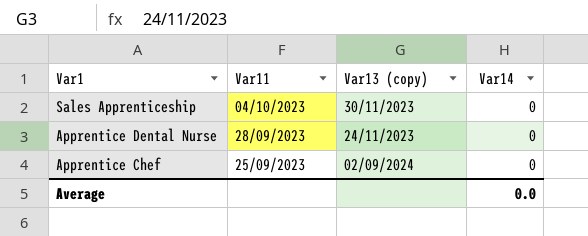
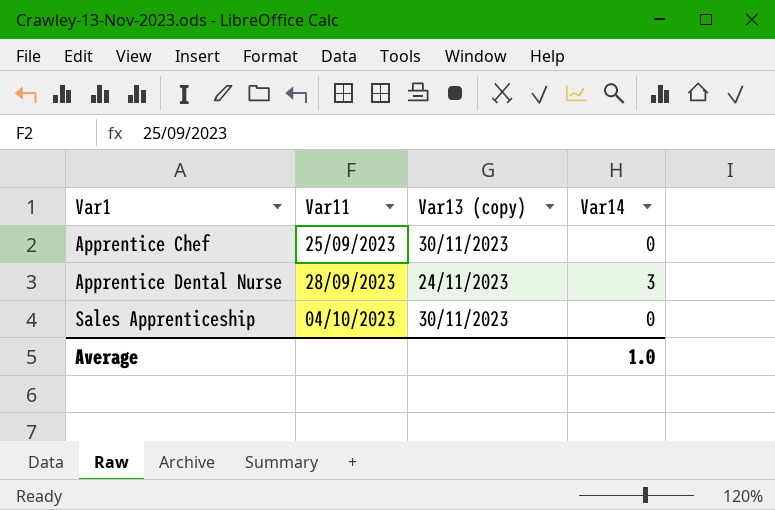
row order: Var1 descending -> Var1 ascending
Apprentice Chef | Var13 (copy): 02/09/2024 -> 30/11/2023
Apprentice Dental Nurse | Var14: 0 -> 3
Average | Var14: 0.0 -> 1.0

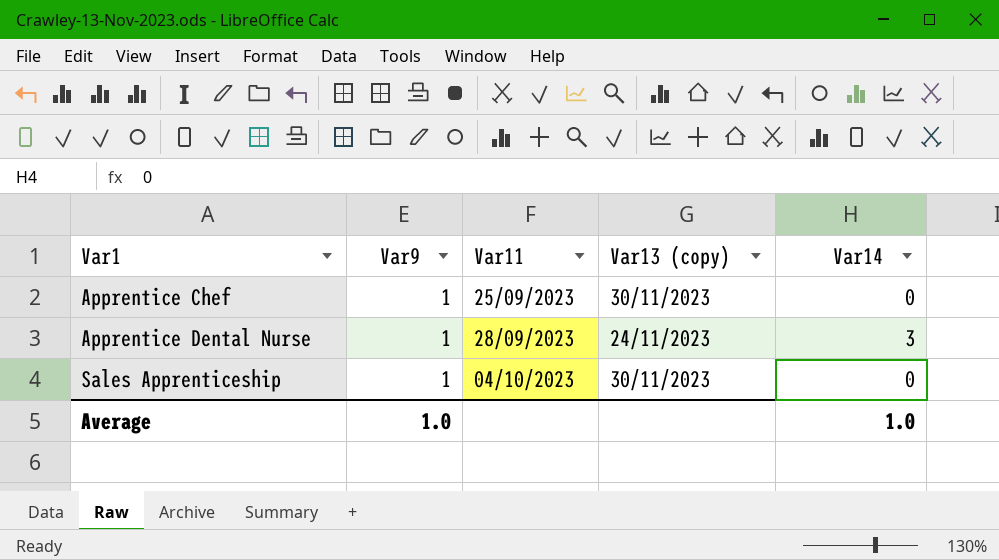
column Var9 | position: none -> 2

